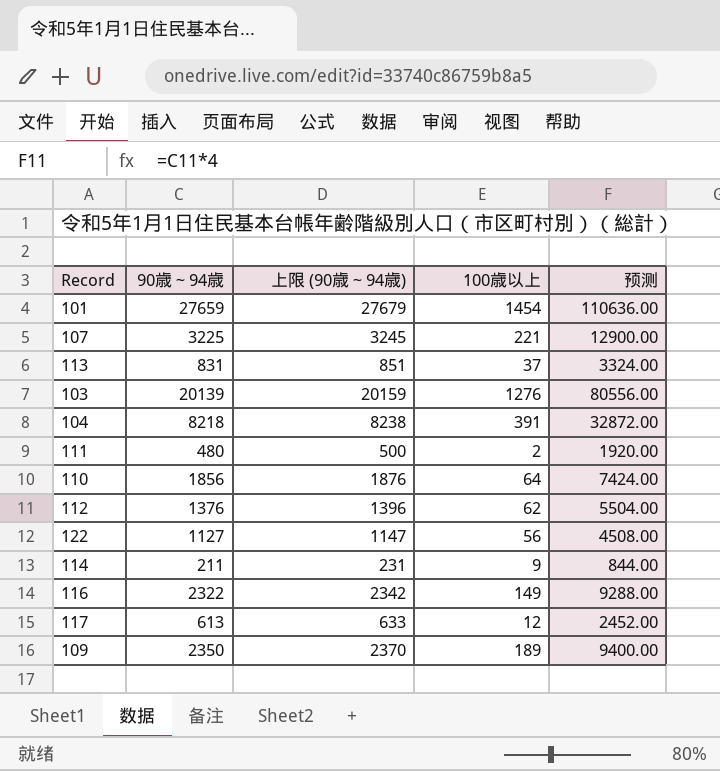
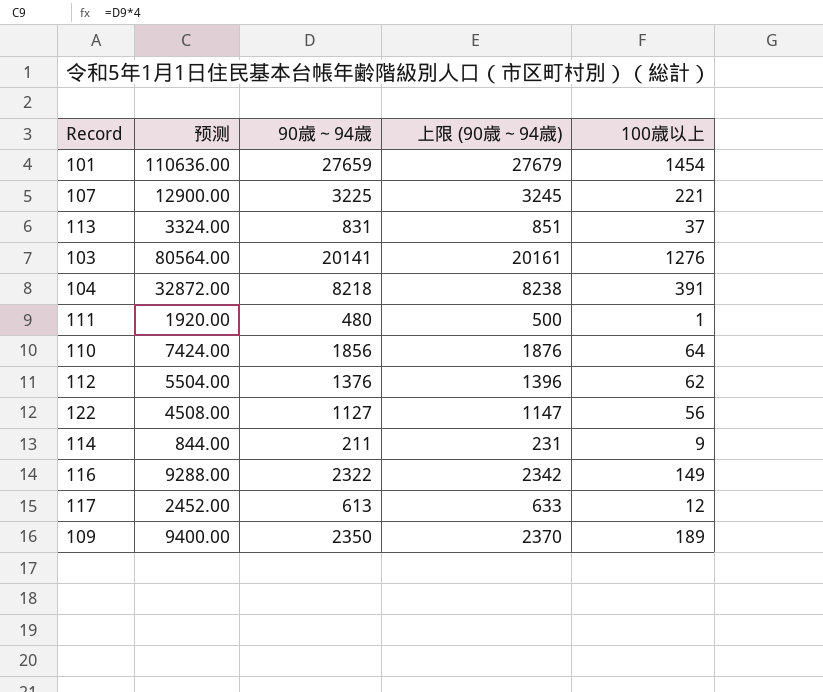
column 预测 | position: 5 -> 2
103 | 预测: 80556.00 -> 80564.00
103 | 90歳～94歳: 20139 -> 20141
103 | 上限 (90歳～94歳): 20159 -> 20161
111 | 100歳以上: 2 -> 1

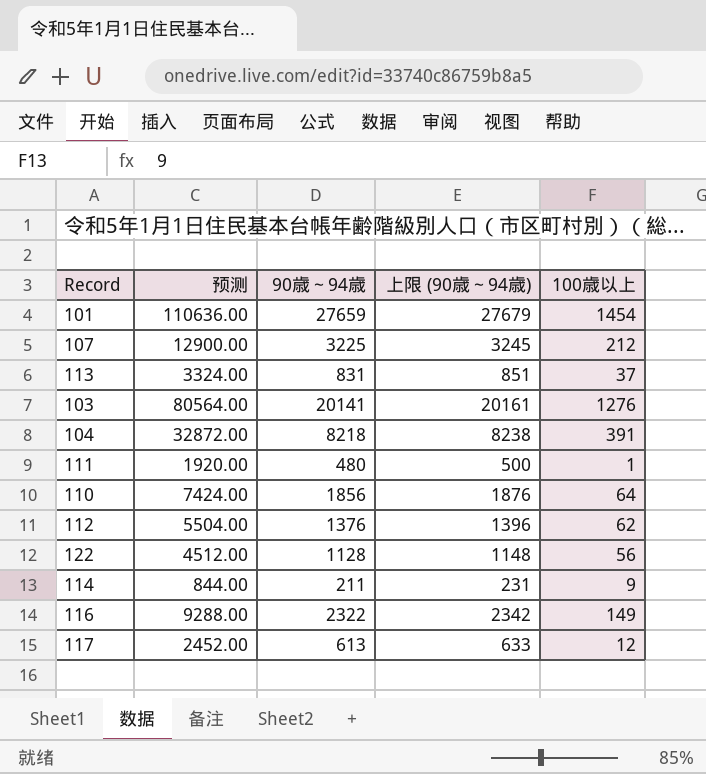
row 109: 9400.00 | 2350 | 2370 | 189 -> none
107 | 100歳以上: 221 -> 212
122 | 预测: 4508.00 -> 4512.00
122 | 90歳～94歳: 1127 -> 1128
122 | 上限 (90歳～94歳): 1147 -> 1148

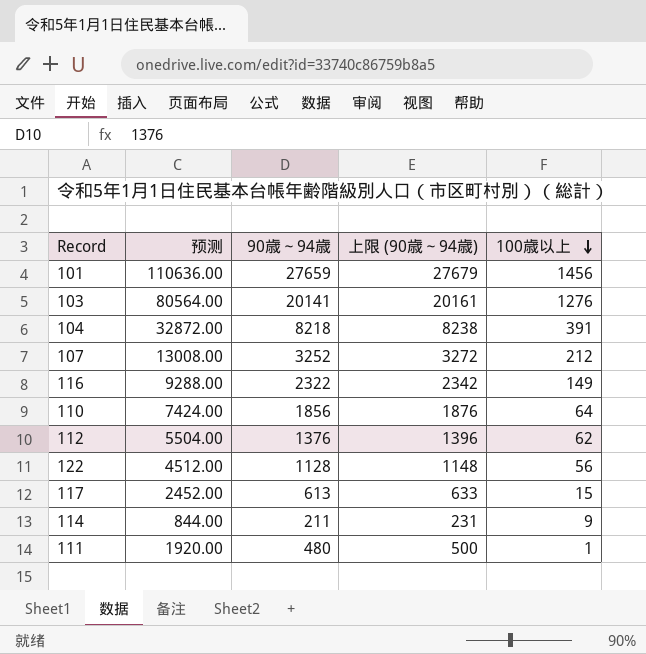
row order: none -> 100歳以上 descending
row 113: 3324.00 | 831 | 851 | 37 -> none
101 | 100歳以上: 1454 -> 1456
107 | 预测: 12900.00 -> 13008.00
107 | 90歳～94歳: 3225 -> 3252
107 | 上限 (90歳～94歳): 3245 -> 3272
117 | 100歳以上: 12 -> 15

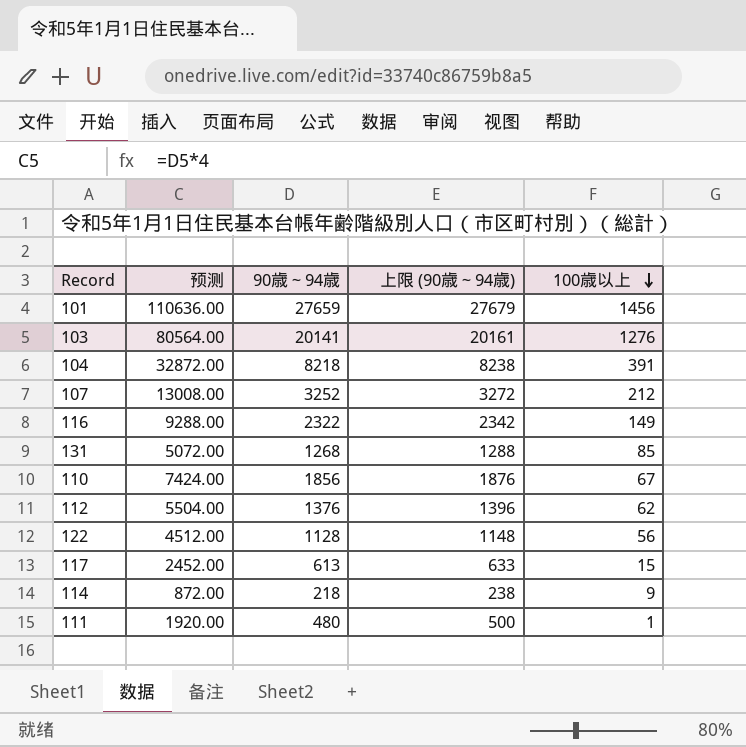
row 131: none -> 5072.00 | 1268 | 1288 | 85
110 | 100歳以上: 64 -> 67
114 | 预测: 844.00 -> 872.00
114 | 90歳～94歳: 211 -> 218
114 | 上限 (90歳～94歳): 231 -> 238

